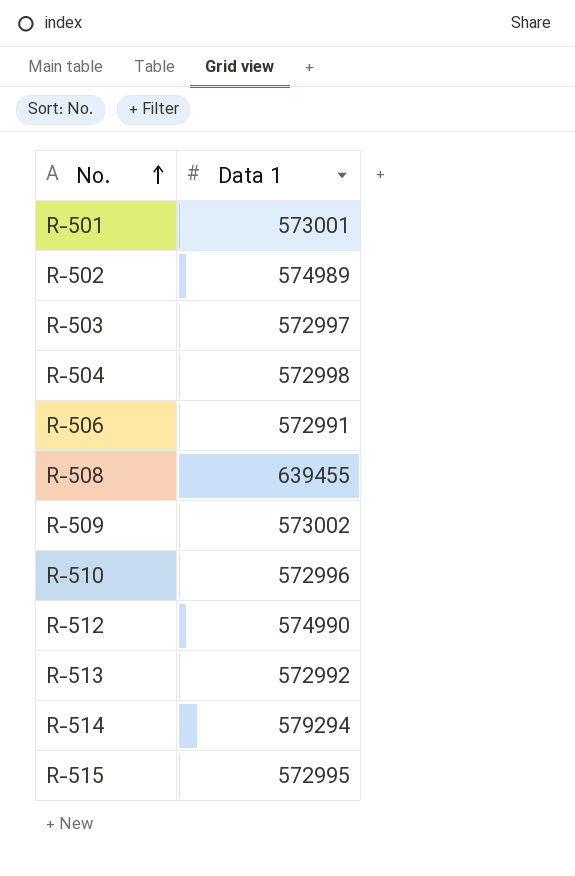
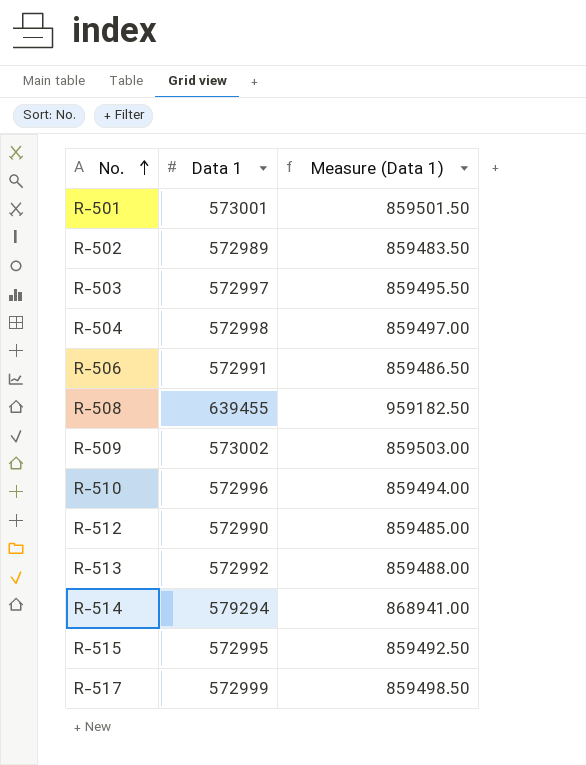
column Measure (Data 1) | formula: none -> [Data 1] * 1.5
R-502 | Data 1: 574989 -> 572989
R-512 | Data 1: 574990 -> 572990
row R-517: none -> 572999 | 859498.50

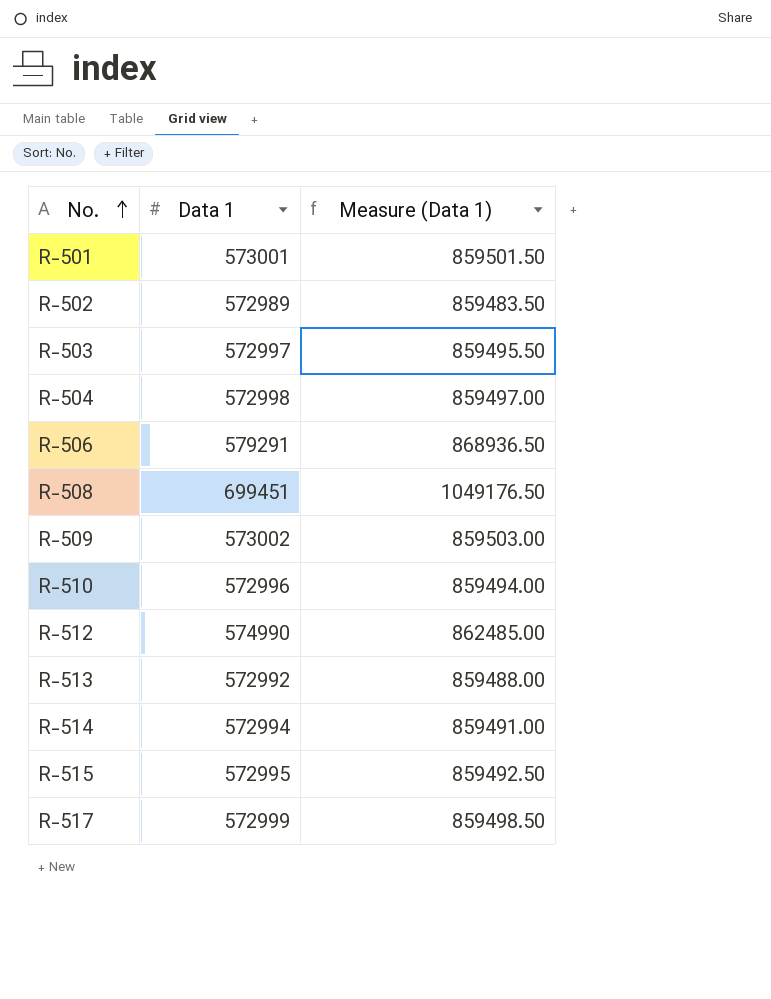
R-506 | Data 1: 572991 -> 579291
R-506 | Measure (Data 1): 859486.50 -> 868936.50
R-508 | Data 1: 639455 -> 699451
R-508 | Measure (Data 1): 959182.50 -> 1049176.50
R-512 | Data 1: 572990 -> 574990
R-512 | Measure (Data 1): 859485.00 -> 862485.00
R-514 | Data 1: 579294 -> 572994
R-514 | Measure (Data 1): 868941.00 -> 859491.00

